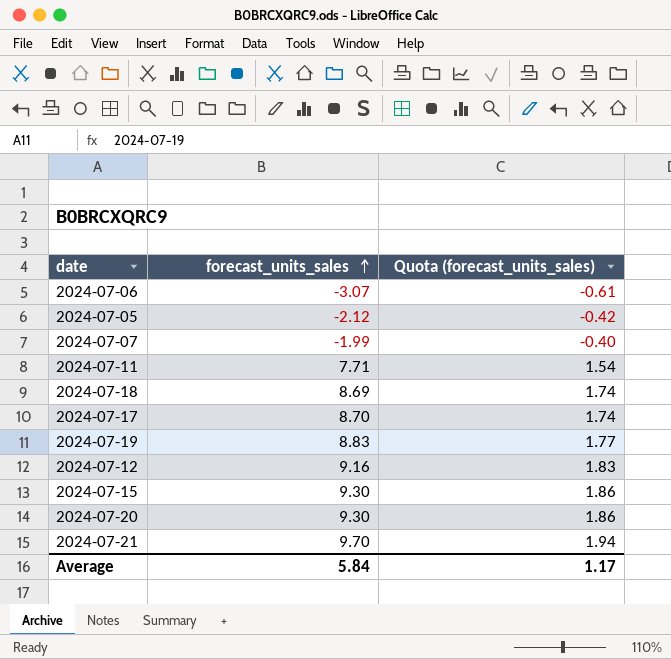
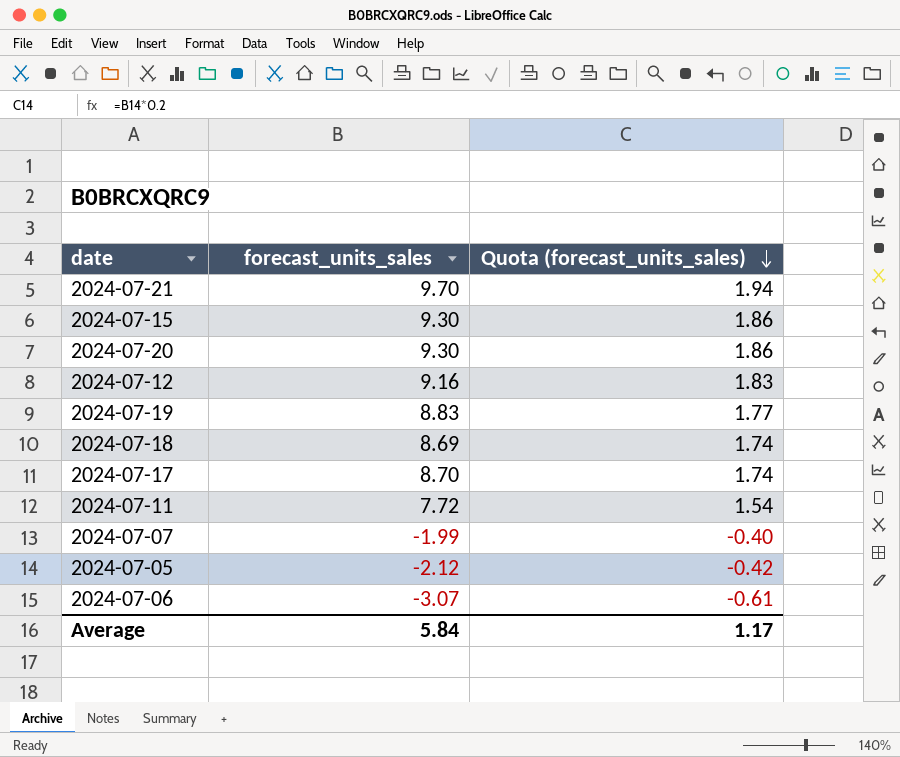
row order: forecast_units_sales ascending -> Quota (forecast_units_sales) descending
2024-07-11 | forecast_units_sales: 7.71 -> 7.72

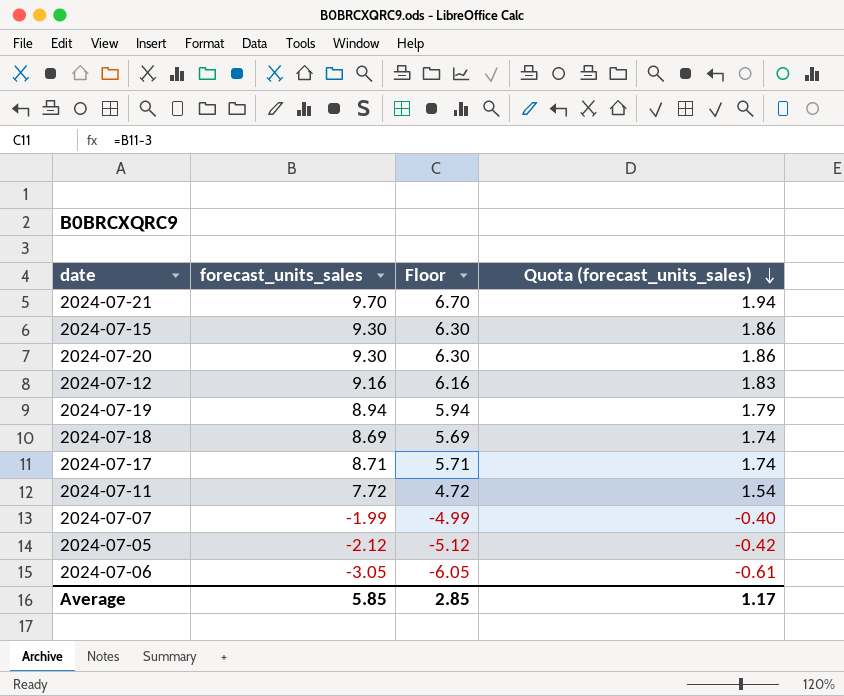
column Floor | formula: none -> [forecast_units_sales] - 3
2024-07-19 | forecast_units_sales: 8.83 -> 8.94
2024-07-19 | Quota (forecast_units_sales): 1.77 -> 1.79
2024-07-17 | forecast_units_sales: 8.70 -> 8.71
2024-07-06 | forecast_units_sales: -3.07 -> -3.05
Average | forecast_units_sales: 5.84 -> 5.85

